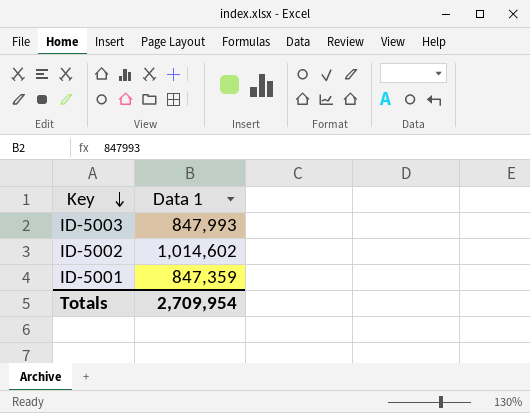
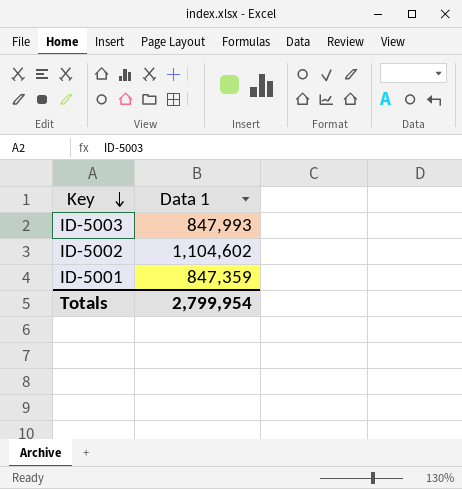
ID-5002 | Data 1: 1,014,602 -> 1,104,602
Totals | Data 1: 2,709,954 -> 2,799,954

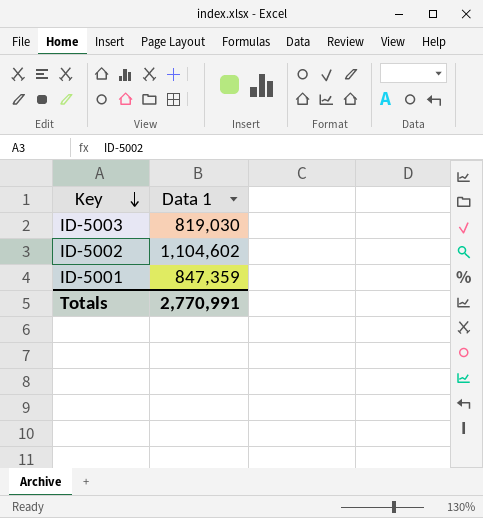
ID-5003 | Data 1: 847,993 -> 819,030
Totals | Data 1: 2,799,954 -> 2,770,991

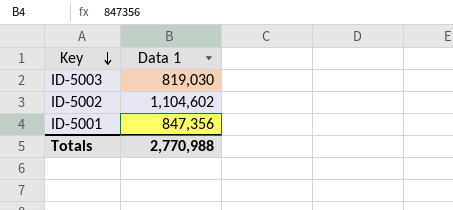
ID-5001 | Data 1: 847,359 -> 847,356
Totals | Data 1: 2,770,991 -> 2,770,988

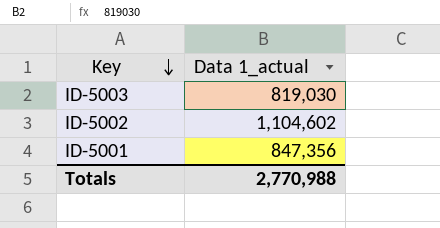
column name: Data 1 -> Data 1_actual

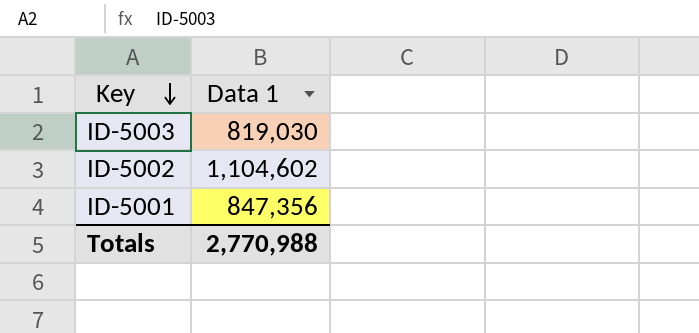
column name: Data 1_actual -> Data 1

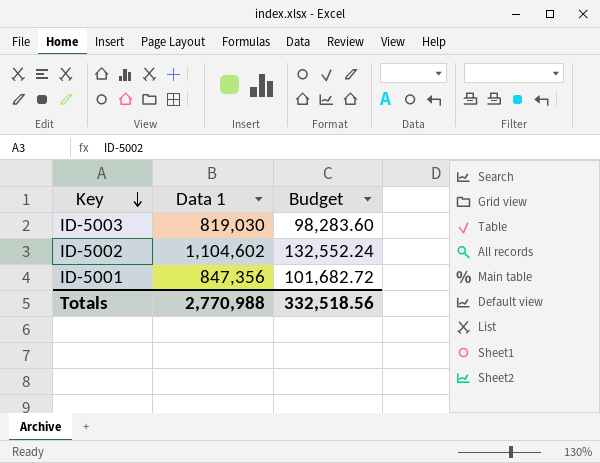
column Budget | formula: none -> [Data 1] * 0.12

